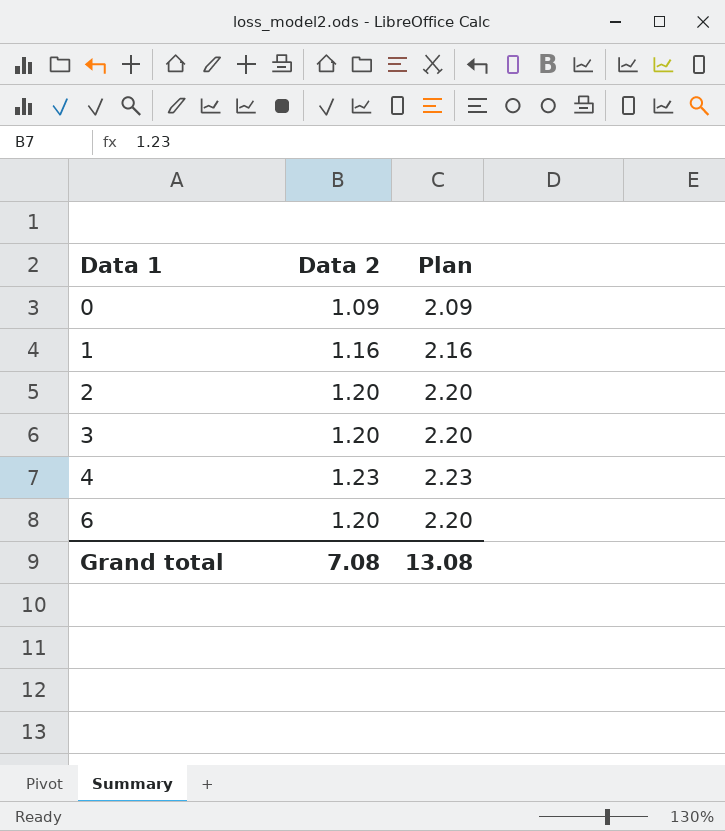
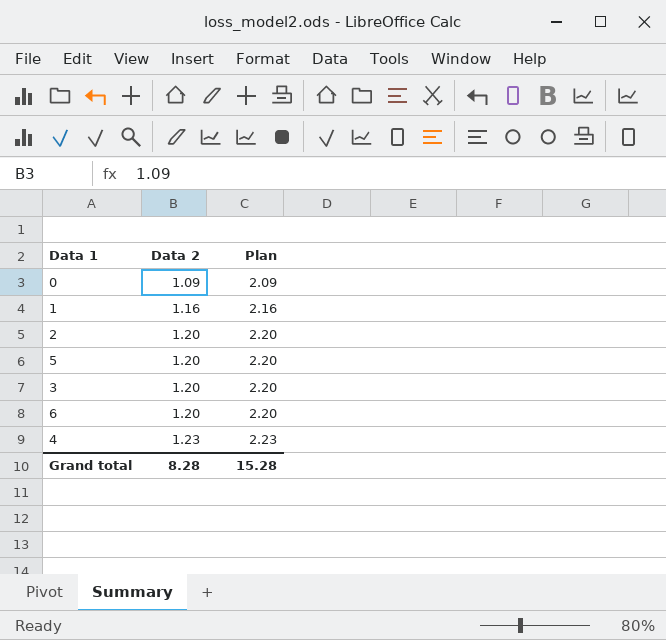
row order: Data 1 ascending -> Data 2 ascending
row 5: none -> 1.20 | 2.20
Grand total | Data 2: 7.08 -> 8.28
Grand total | Plan: 13.08 -> 15.28

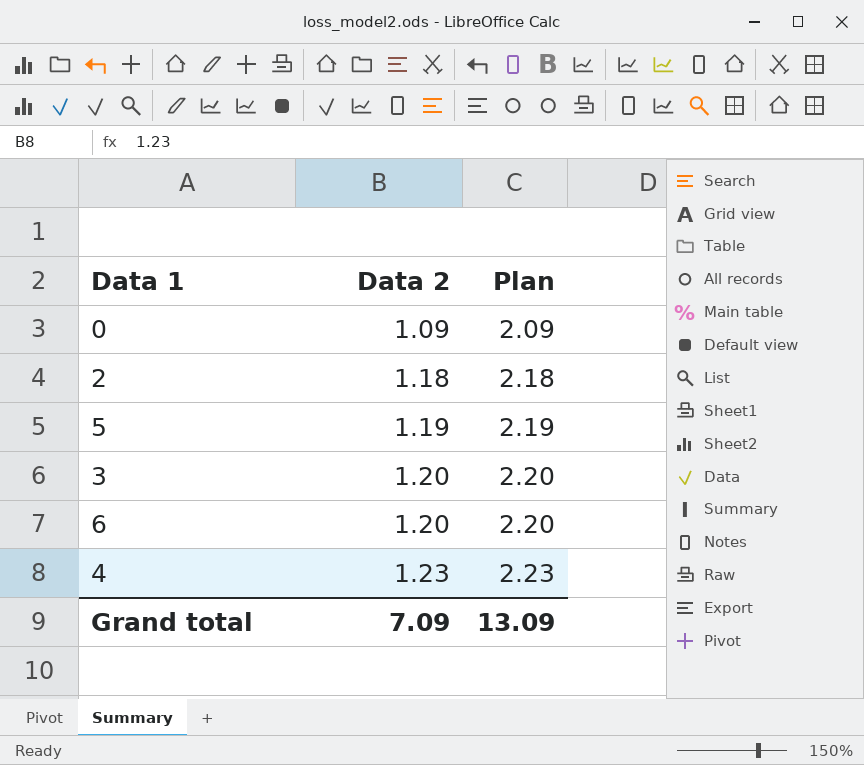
row 1: 1.16 | 2.16 -> none
2 | Data 2: 1.20 -> 1.18
2 | Plan: 2.20 -> 2.18
5 | Data 2: 1.20 -> 1.19
5 | Plan: 2.20 -> 2.19
Grand total | Data 2: 8.28 -> 7.09
Grand total | Plan: 15.28 -> 13.09

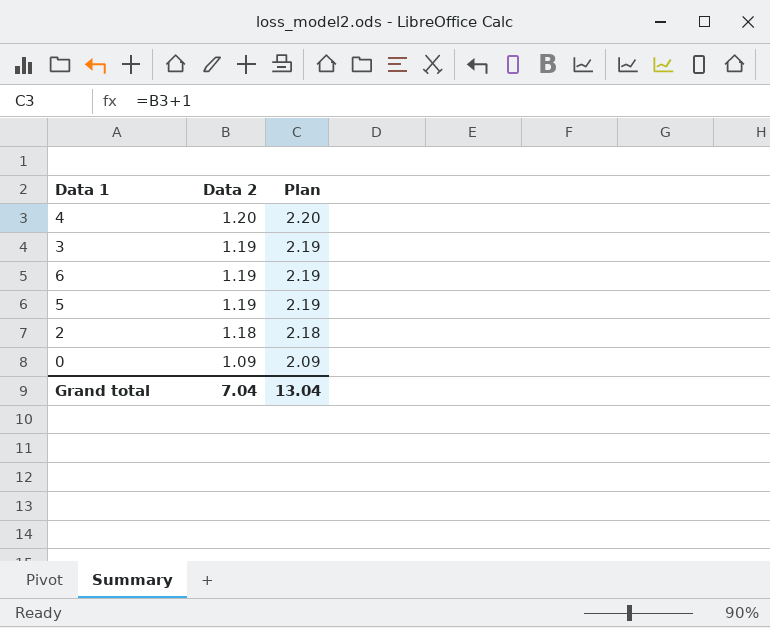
row order: Data 2 ascending -> Data 2 descending
4 | Data 2: 1.23 -> 1.20
4 | Plan: 2.23 -> 2.20
3 | Data 2: 1.20 -> 1.19
3 | Plan: 2.20 -> 2.19
6 | Data 2: 1.20 -> 1.19
6 | Plan: 2.20 -> 2.19
Grand total | Data 2: 7.09 -> 7.04
Grand total | Plan: 13.09 -> 13.04

